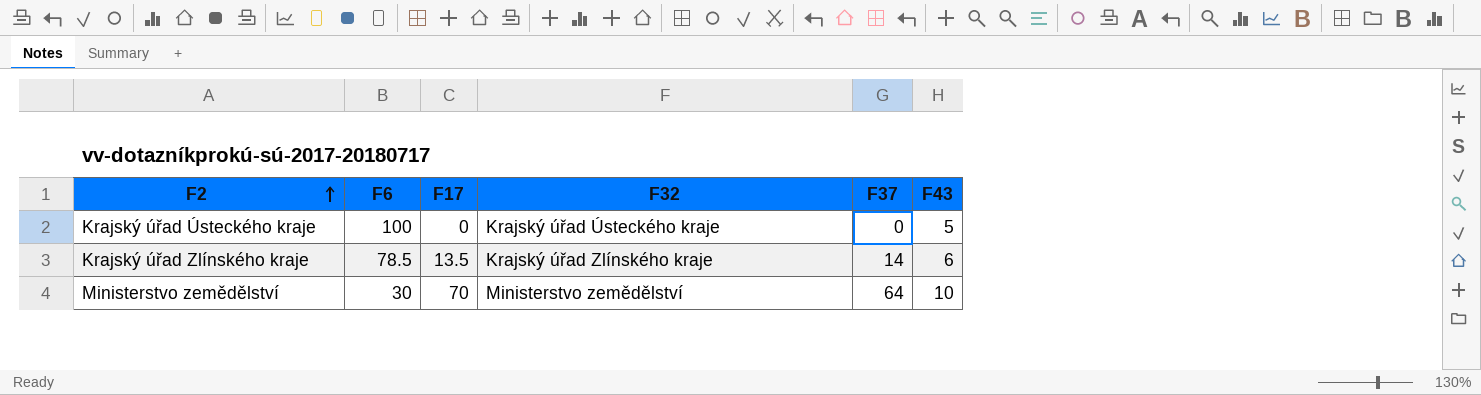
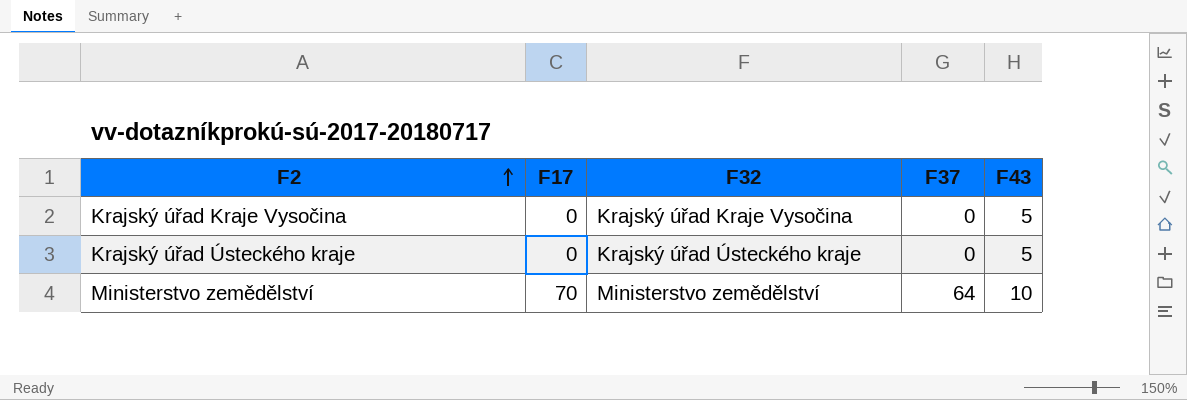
column F6 | position: 2 -> none
row Krajský úřad Zlínského kraje: 78.5 | 13.5 | Krajský úřad Zlínského kraje | 14 | 6 -> none
row Krajský úřad Kraje Vysočina: none -> 0 | Krajský úřad Kraje Vysočina | 0 | 5

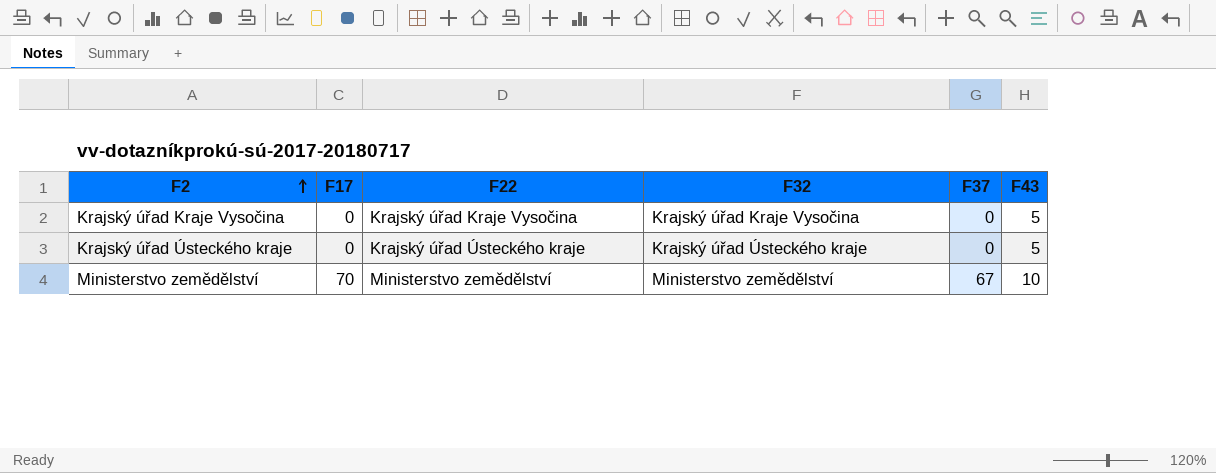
column F22 | position: none -> 3
Ministerstvo zemědělství | F37: 64 -> 67

